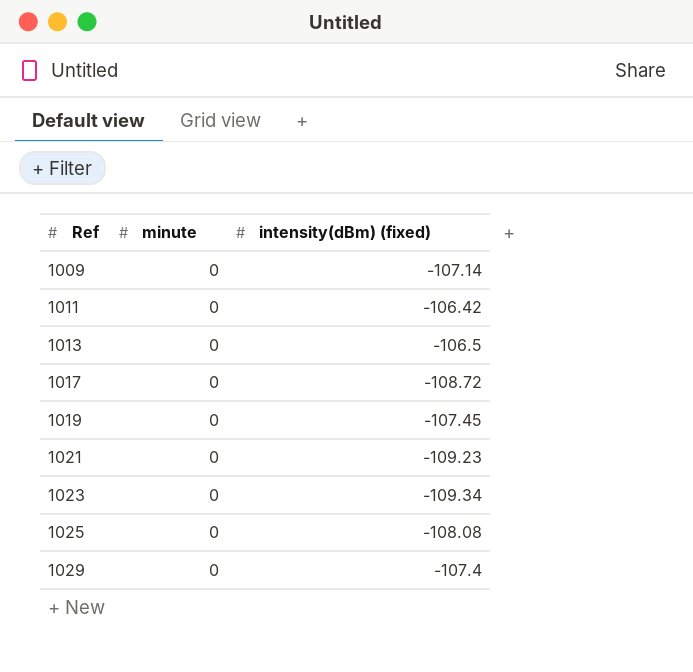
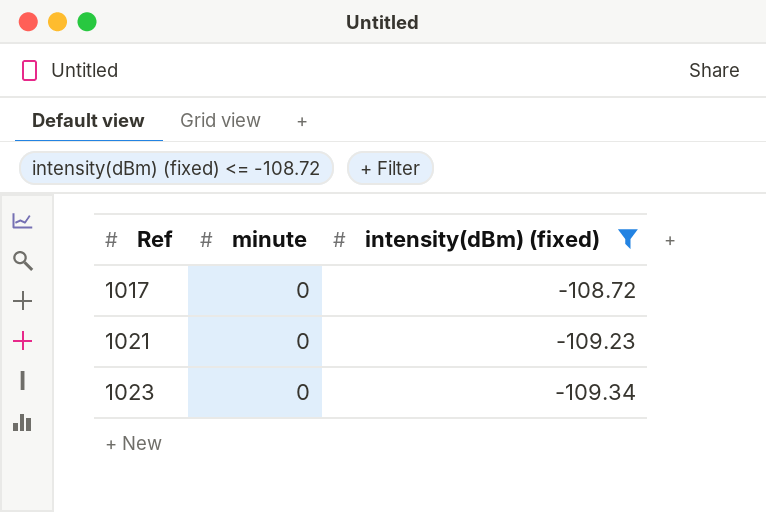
filter: none -> intensity(dBm) (fixed) <= -108.72

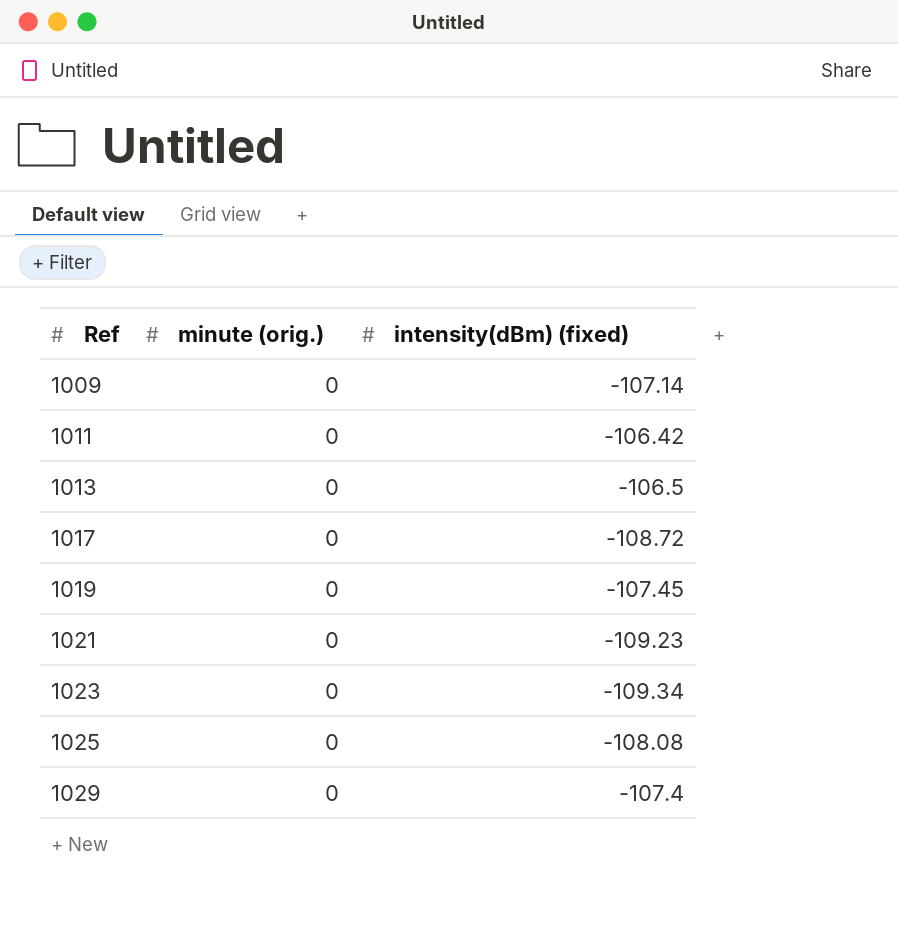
filter: intensity(dBm) (fixed) <= -108.72 -> none
column name: minute -> minute (orig.)

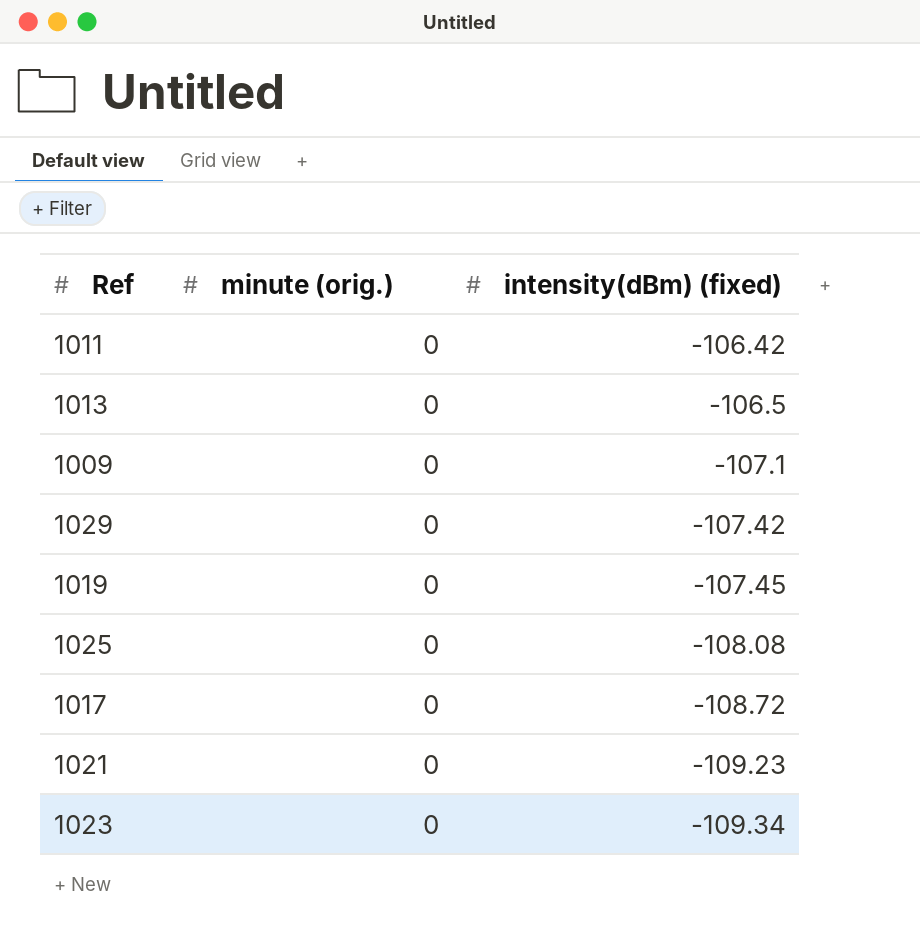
row order: Ref ascending -> intensity(dBm) (fixed) descending
1009 | intensity(dBm) (fixed): -107.14 -> -107.1
1029 | intensity(dBm) (fixed): -107.4 -> -107.42

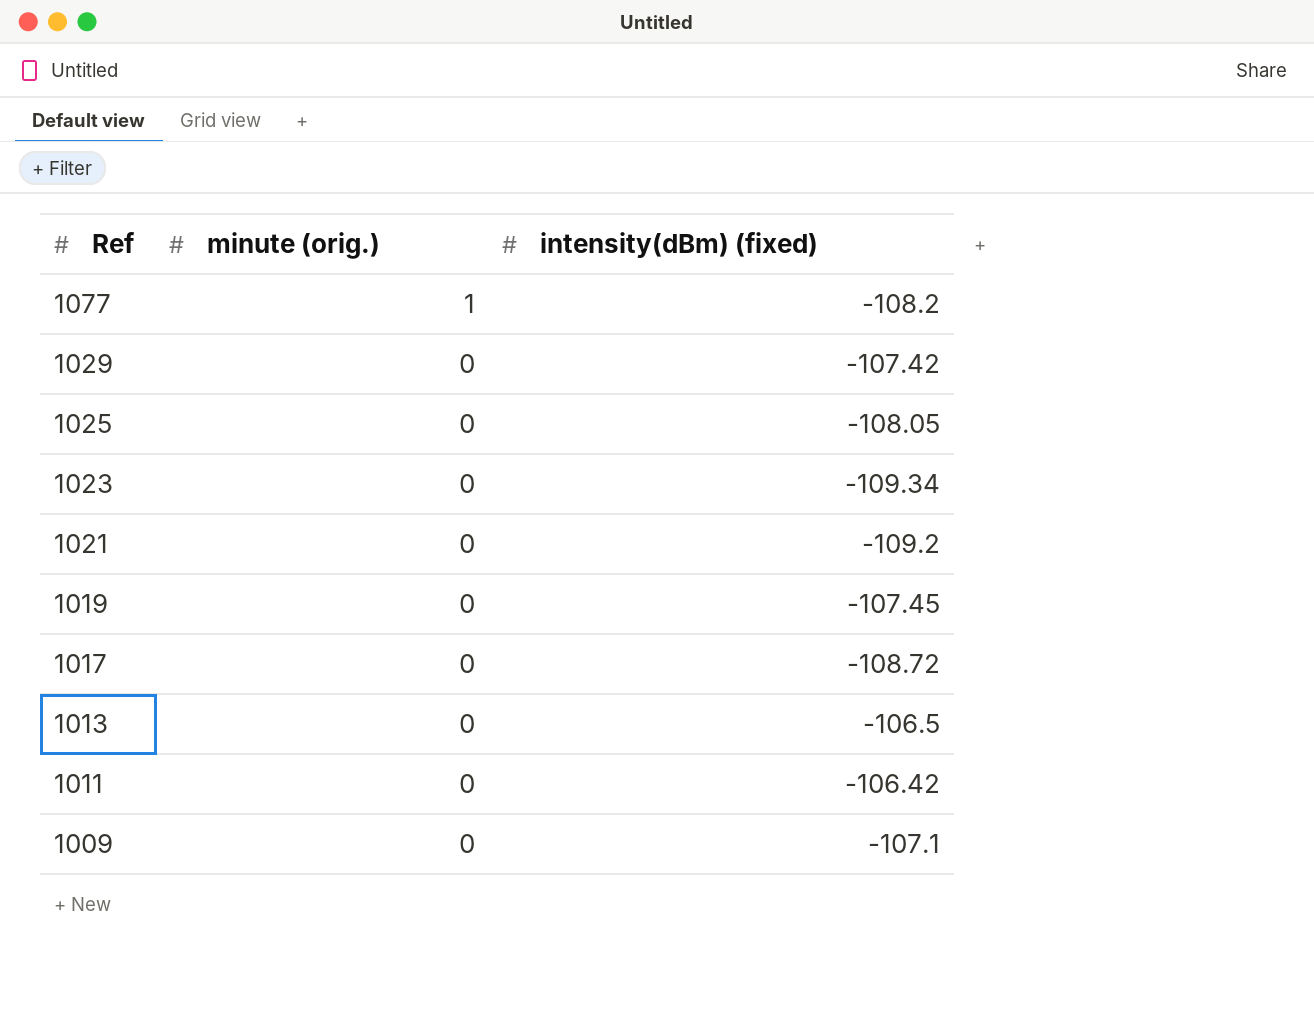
row order: intensity(dBm) (fixed) descending -> Ref descending
row 1077: none -> 1 | -108.2
1025 | intensity(dBm) (fixed): -108.08 -> -108.05
1021 | intensity(dBm) (fixed): -109.23 -> -109.2

